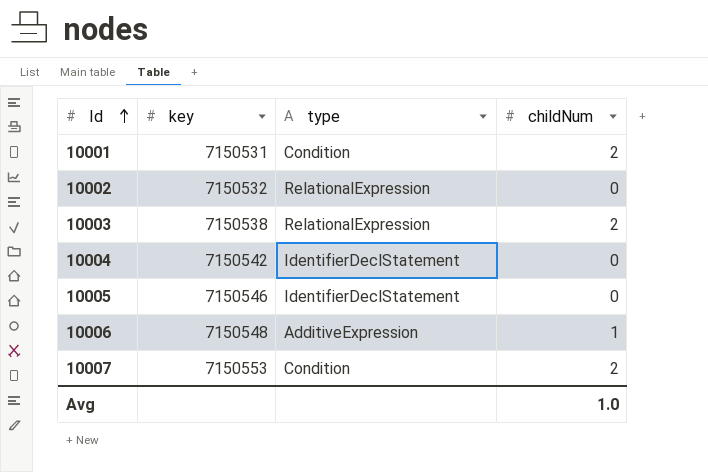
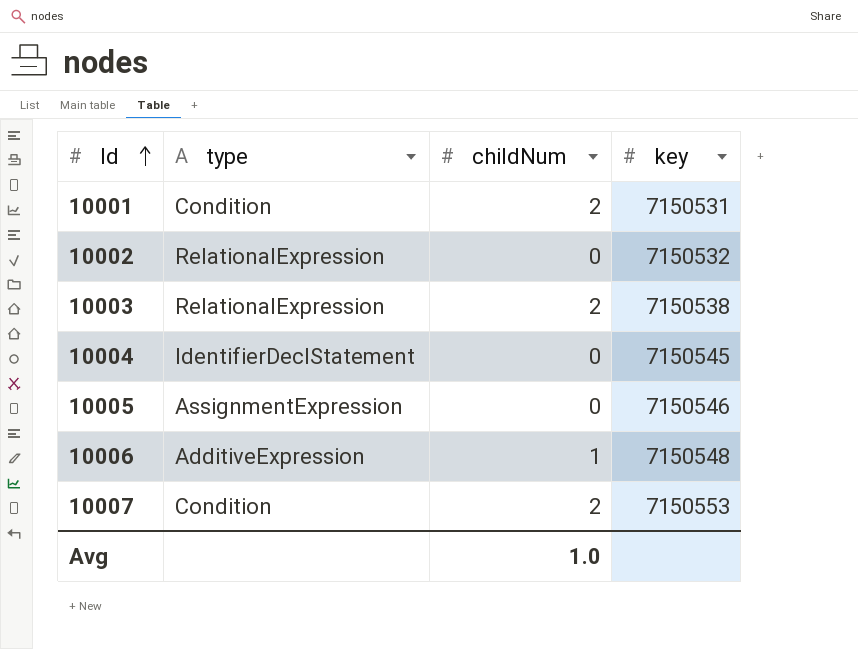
column key | position: 2 -> 4
10004 | key: 7150542 -> 7150545
10005 | type: IdentifierDeclStatement -> AssignmentExpression

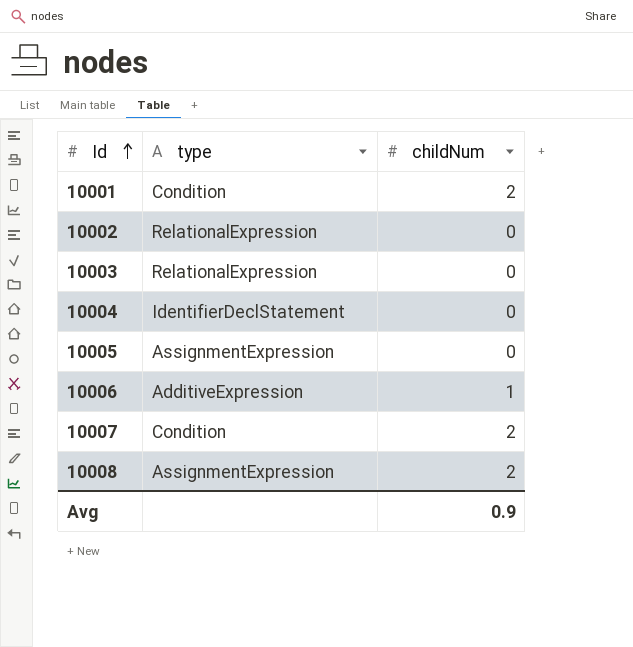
column key | position: 4 -> none
10003 | childNum: 2 -> 0
row 10008: none -> AssignmentExpression | 2
Avg | childNum: 1.0 -> 0.9

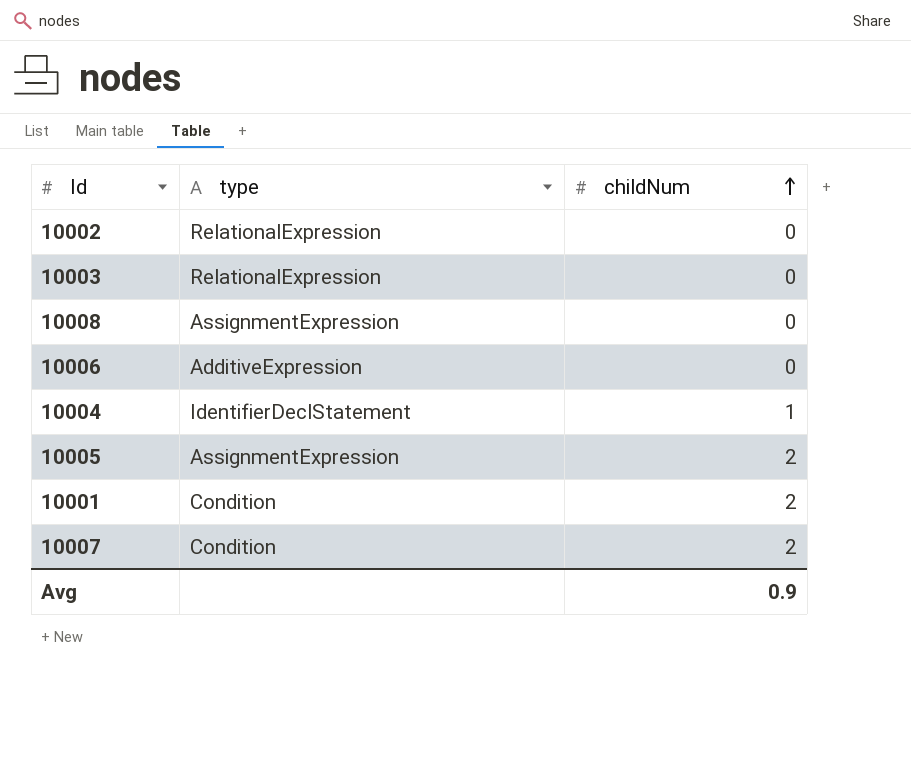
row order: Id ascending -> childNum ascending
10008 | childNum: 2 -> 0
10006 | childNum: 1 -> 0
10004 | childNum: 0 -> 1
10005 | childNum: 0 -> 2

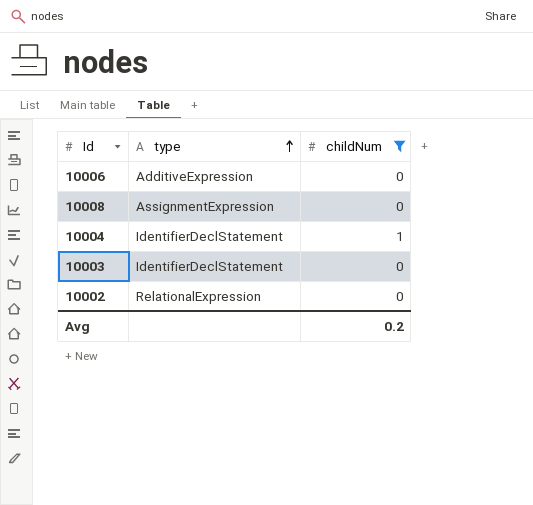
filter: none -> childNum != 2
row order: childNum ascending -> type ascending
10003 | type: RelationalExpression -> IdentifierDeclStatement
Avg | childNum: 0.9 -> 0.2

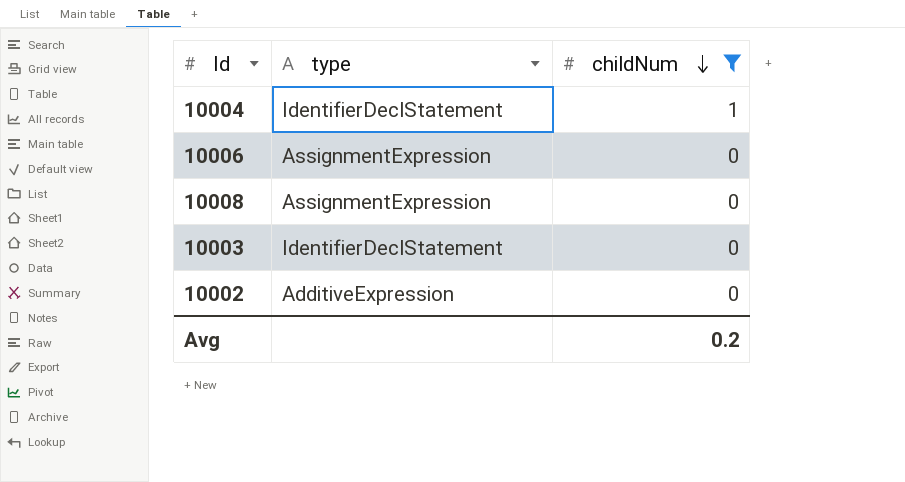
row order: type ascending -> childNum descending
10006 | type: AdditiveExpression -> AssignmentExpression
10002 | type: RelationalExpression -> AdditiveExpression

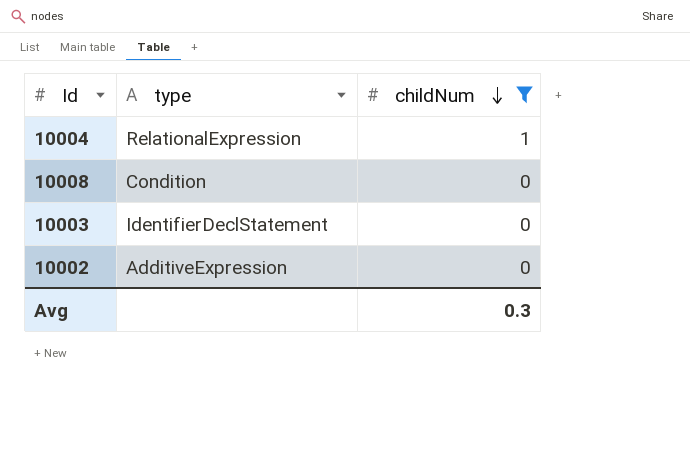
row 10006: AssignmentExpression | 0 -> none
10004 | type: IdentifierDeclStatement -> RelationalExpression
10008 | type: AssignmentExpression -> Condition
Avg | childNum: 0.2 -> 0.3

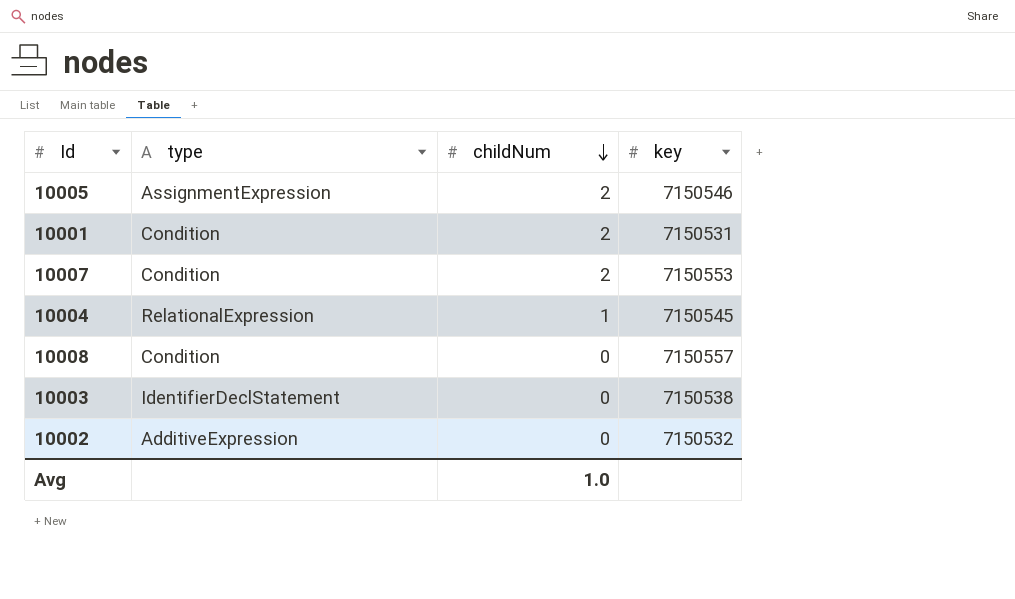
filter: childNum != 2 -> none
column key | position: none -> 4
Avg | childNum: 0.3 -> 1.0

